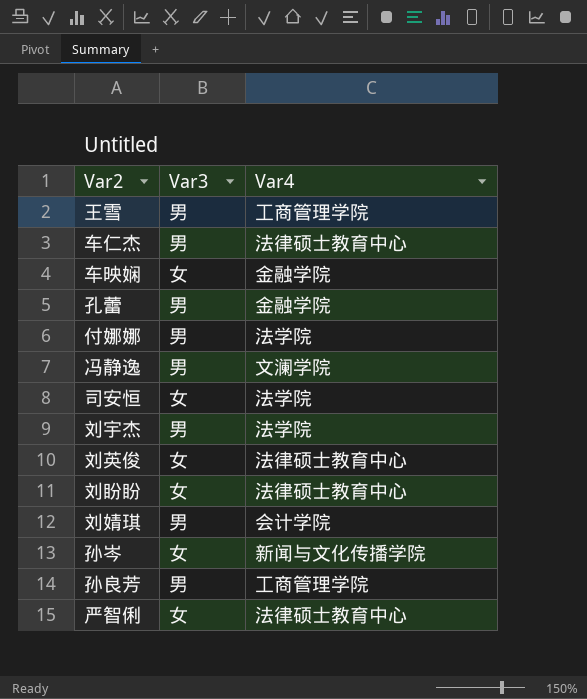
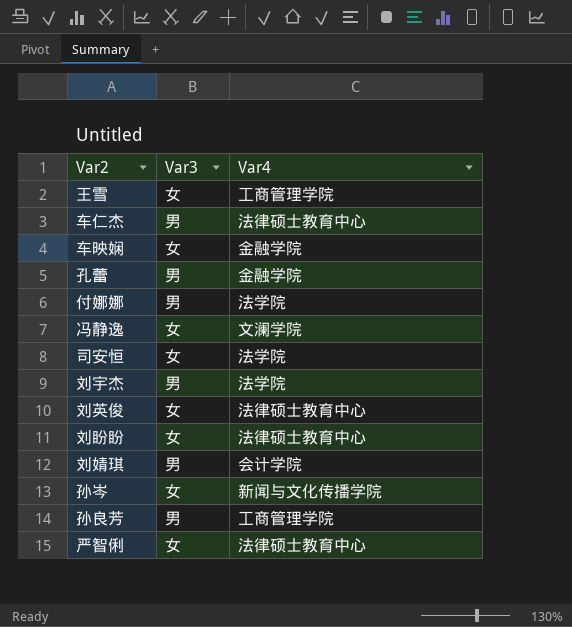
王雪 | Var3: 男 -> 女
冯静逸 | Var3: 男 -> 女

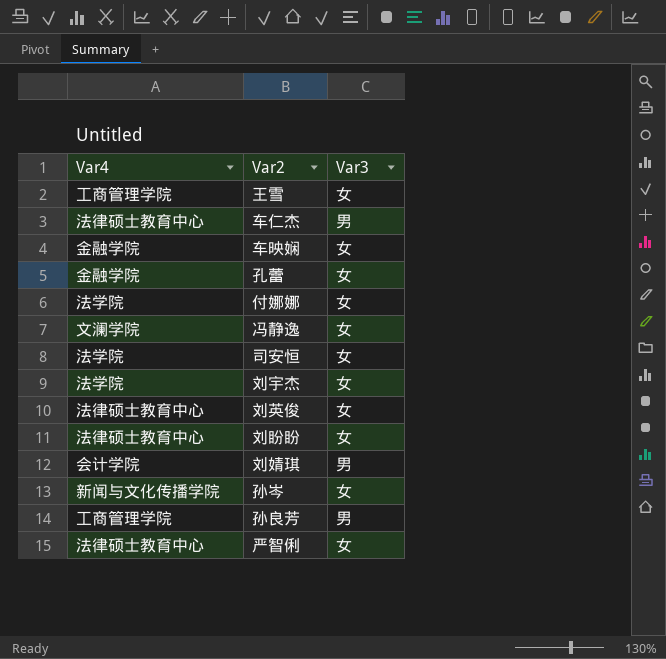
column Var4 | position: 3 -> 1
孔蕾 | Var3: 男 -> 女
付娜娜 | Var3: 男 -> 女
刘宇杰 | Var3: 男 -> 女

